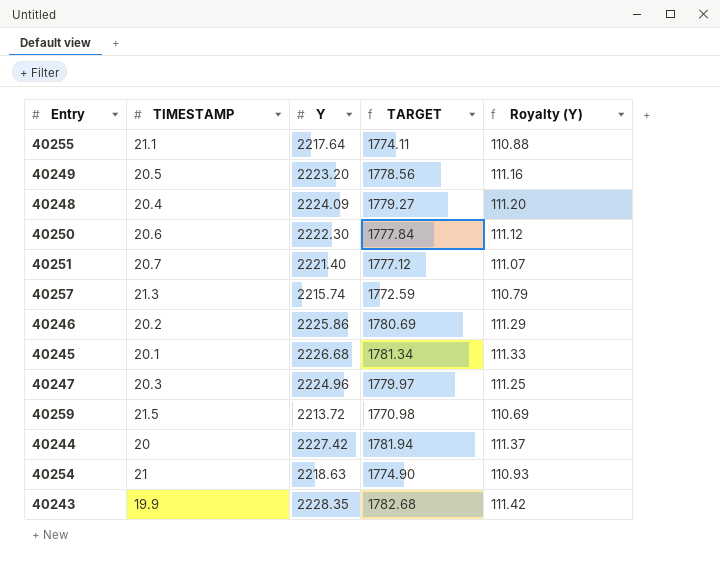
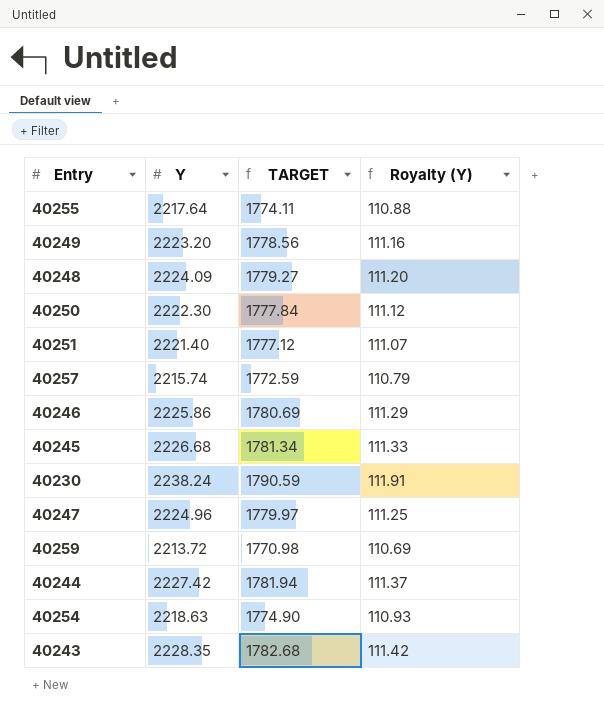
column TIMESTAMP | position: 2 -> none
row 40230: none -> 2238.24 | 1790.59 | 111.91

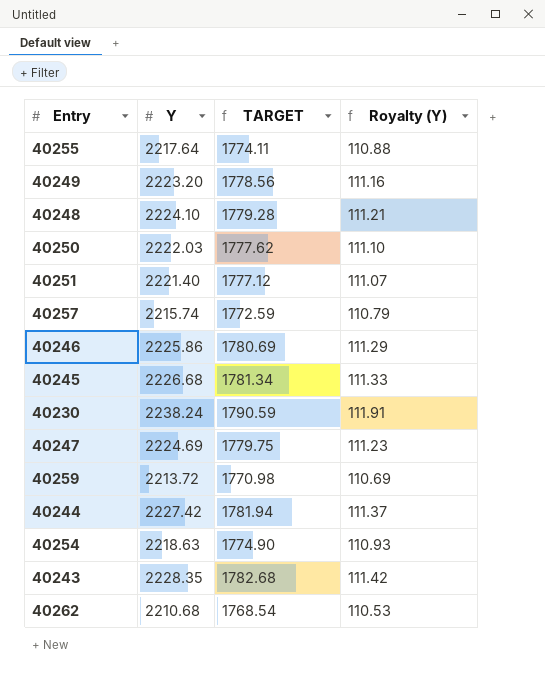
40248 | Y: 2224.09 -> 2224.10
40248 | TARGET: 1779.27 -> 1779.28
40248 | Royalty (Y): 111.20 -> 111.21
40250 | Y: 2222.30 -> 2222.03
40250 | TARGET: 1777.84 -> 1777.62
40250 | Royalty (Y): 111.12 -> 111.10
40247 | Y: 2224.96 -> 2224.69
40247 | TARGET: 1779.97 -> 1779.75
40247 | Royalty (Y): 111.25 -> 111.23
row 40262: none -> 2210.68 | 1768.54 | 110.53

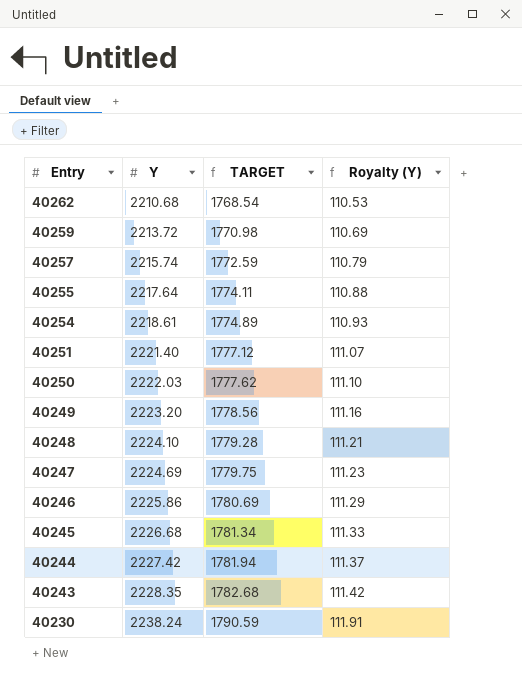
row order: none -> Entry descending
40254 | Y: 2218.63 -> 2218.61
40254 | TARGET: 1774.90 -> 1774.89

